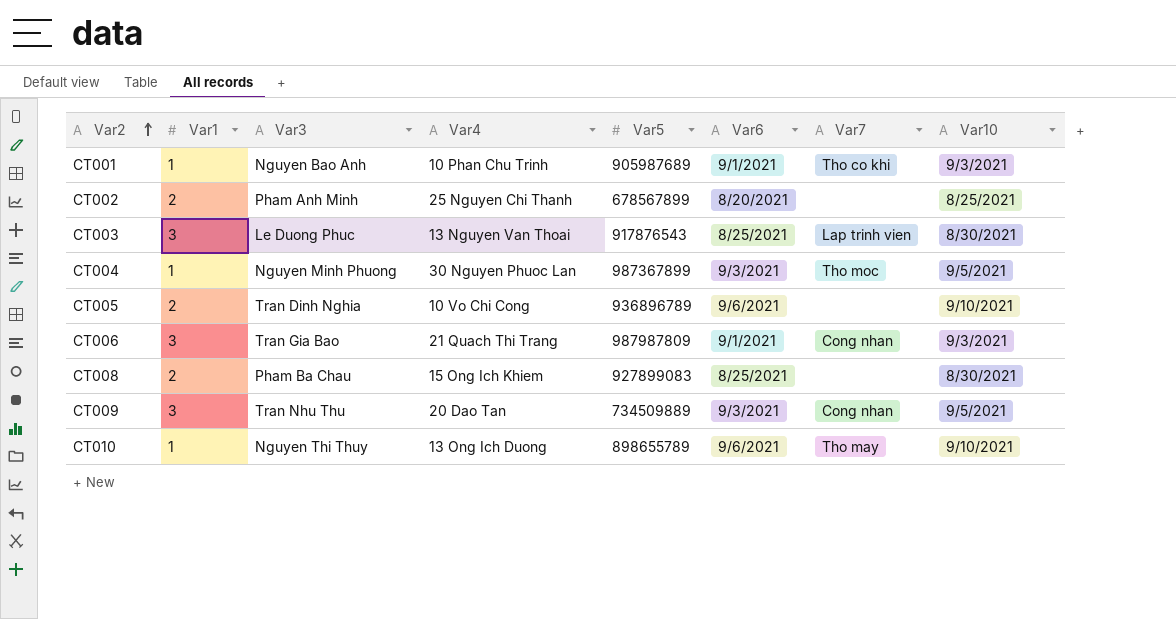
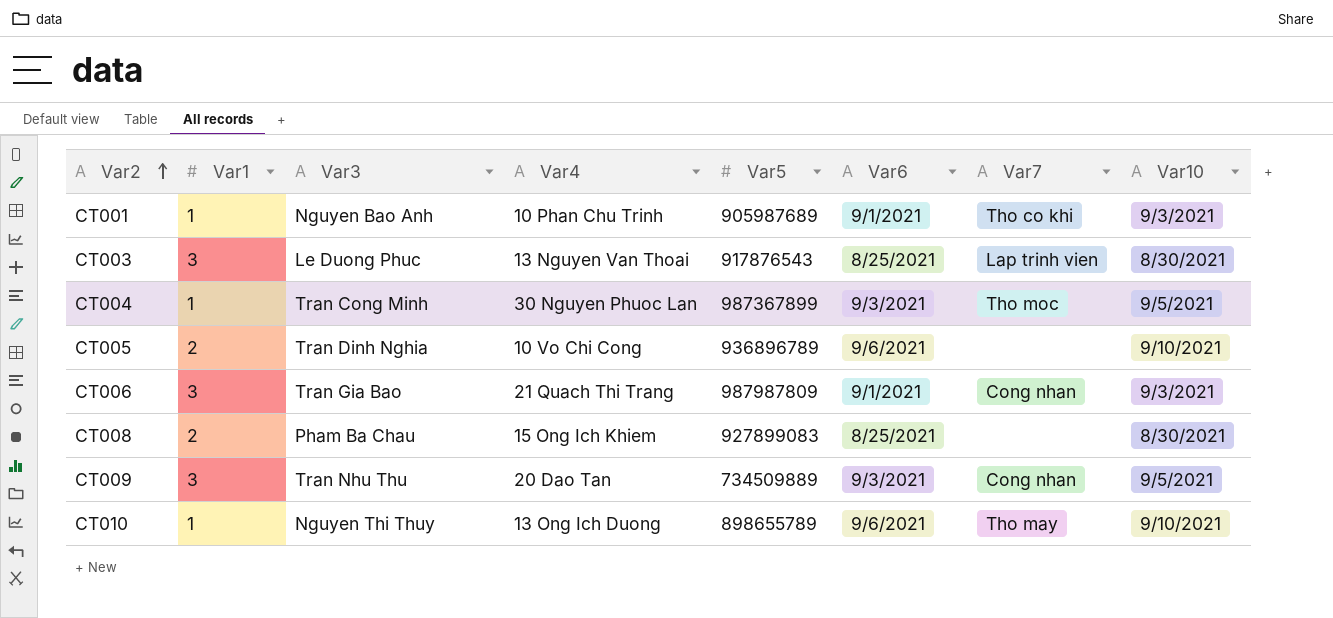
row CT002: 2 | Pham Anh Minh | 25 Nguyen Chi Thanh | 678567899 | 8/20/2021 | none | 8/25/2021 -> none
CT004 | Var3: Nguyen Minh Phuong -> Tran Cong Minh

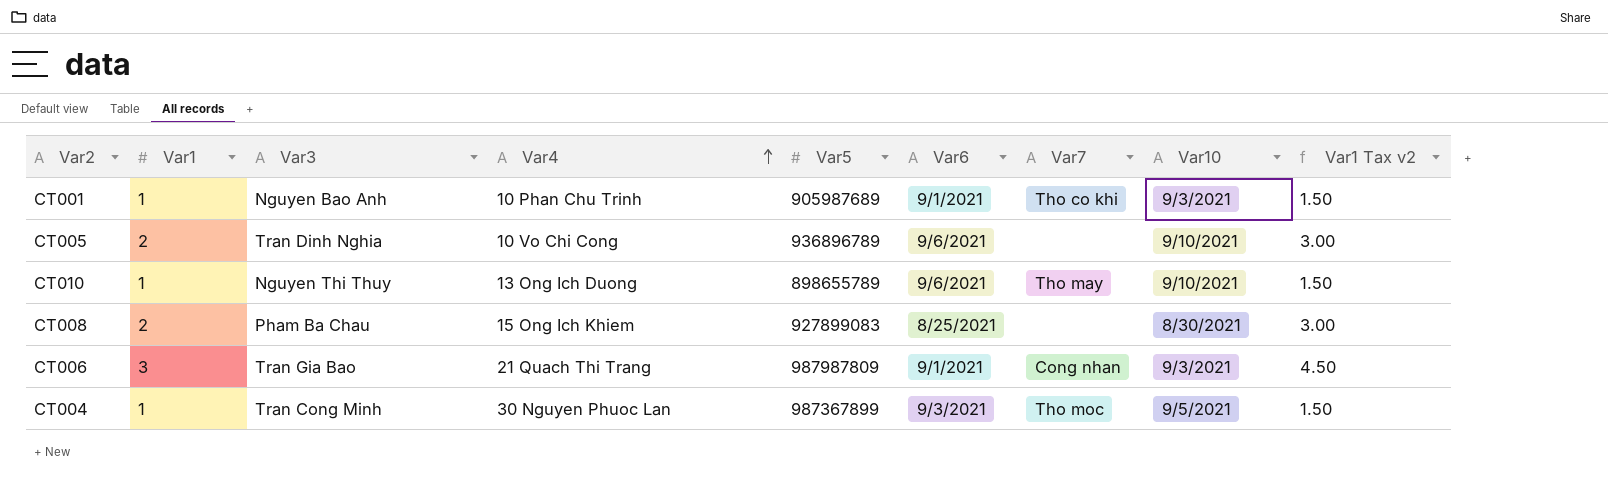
row order: Var2 ascending -> Var4 ascending
column Var1 Tax v2 | formula: none -> [Var1] * 1.5
row CT003: 3 | Le Duong Phuc | 13 Nguyen Van Thoai | 917876543 | 8/25/2021 | Lap trinh vien | 8/30/2021 -> none
row CT009: 3 | Tran Nhu Thu | 20 Dao Tan | 734509889 | 9/3/2021 | Cong nhan | 9/5/2021 -> none

